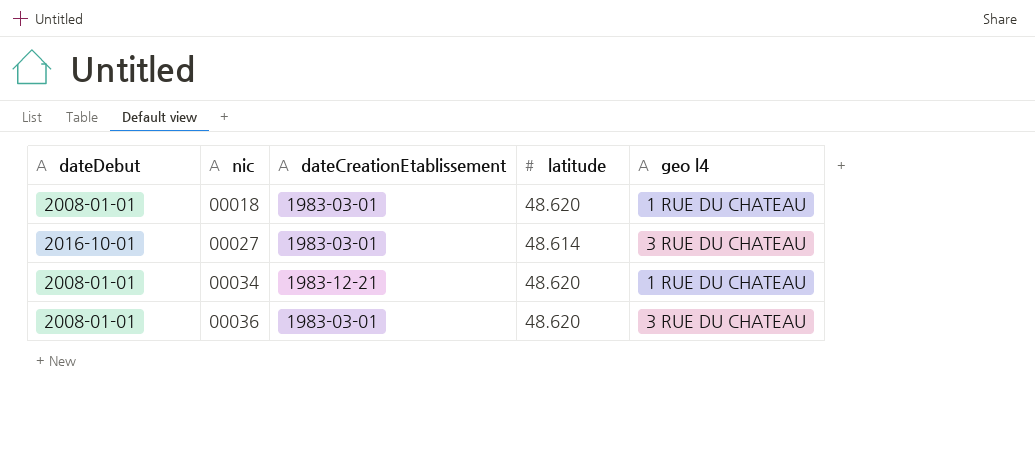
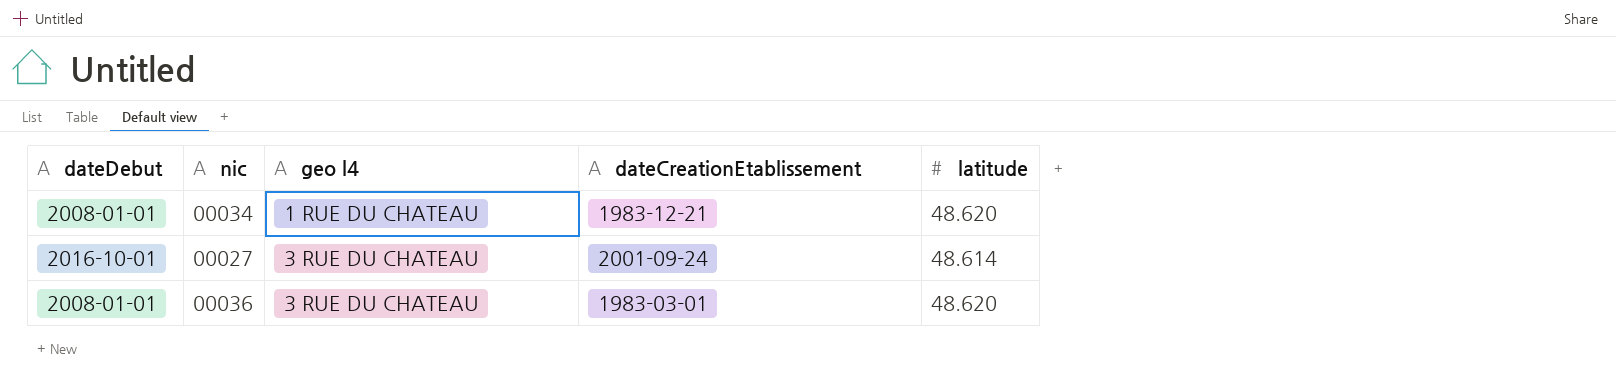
row order: nic ascending -> geo l4 ascending
column geo l4 | position: 5 -> 3
row 00018: 2008-01-01 | 1983-03-01 | 48.620 | 1 RUE DU CHATEAU -> none
00027 | dateCreationEtablissement: 1983-03-01 -> 2001-09-24

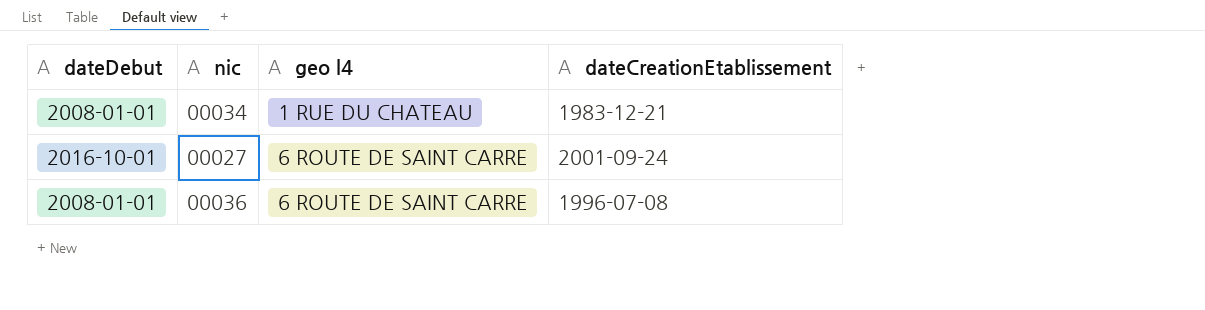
column latitude | position: 5 -> none
00027 | geo l4: 3 RUE DU CHATEAU -> 6 ROUTE DE SAINT CARRE
00036 | geo l4: 3 RUE DU CHATEAU -> 6 ROUTE DE SAINT CARRE
00036 | dateCreationEtablissement: 1983-03-01 -> 1996-07-08

